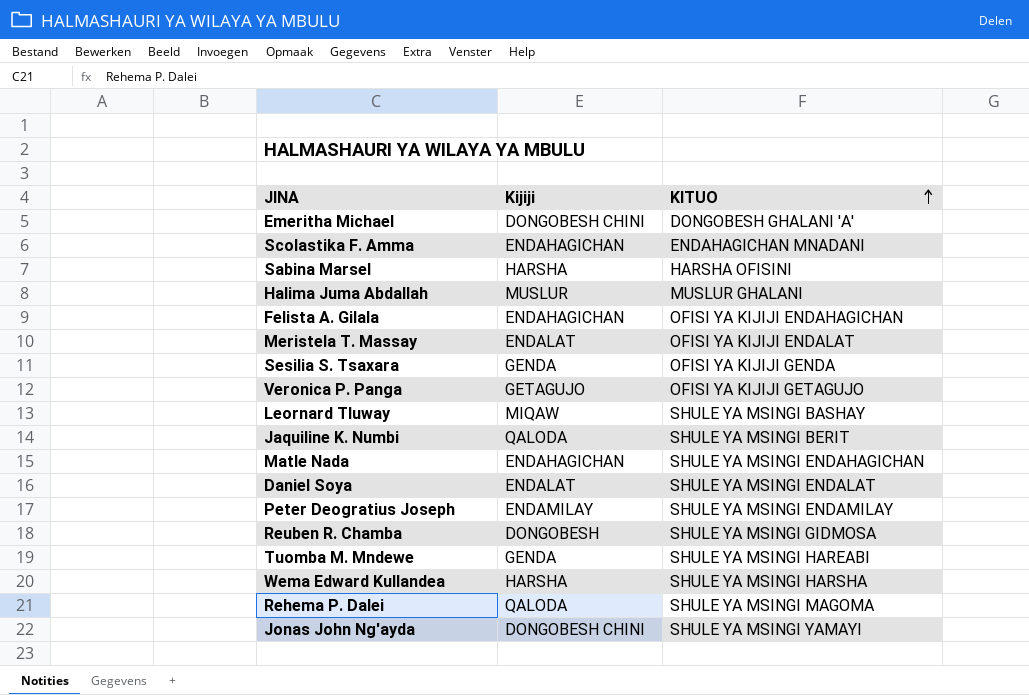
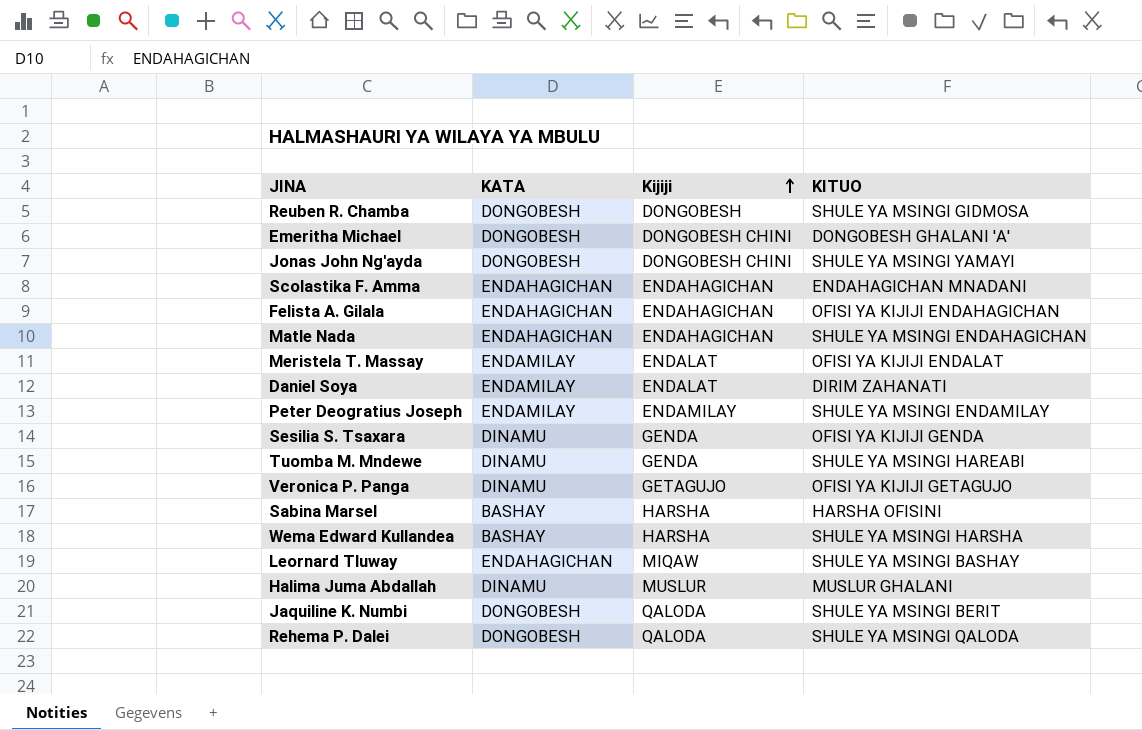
row order: KITUO ascending -> Kijiji ascending
column KATA | position: none -> 2
Daniel Soya | KITUO: SHULE YA MSINGI ENDALAT -> DIRIM ZAHANATI
Rehema P. Dalei | KITUO: SHULE YA MSINGI MAGOMA -> SHULE YA MSINGI QALODA

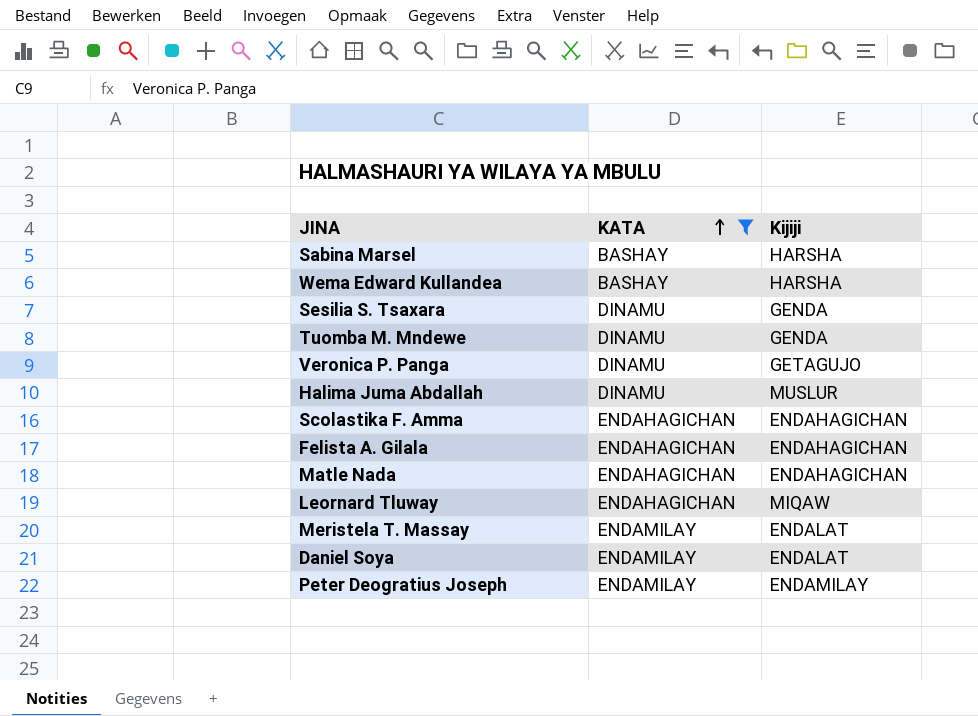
filter: none -> KATA != DONGOBESH
row order: Kijiji ascending -> KATA ascending
column KITUO | position: 4 -> none

